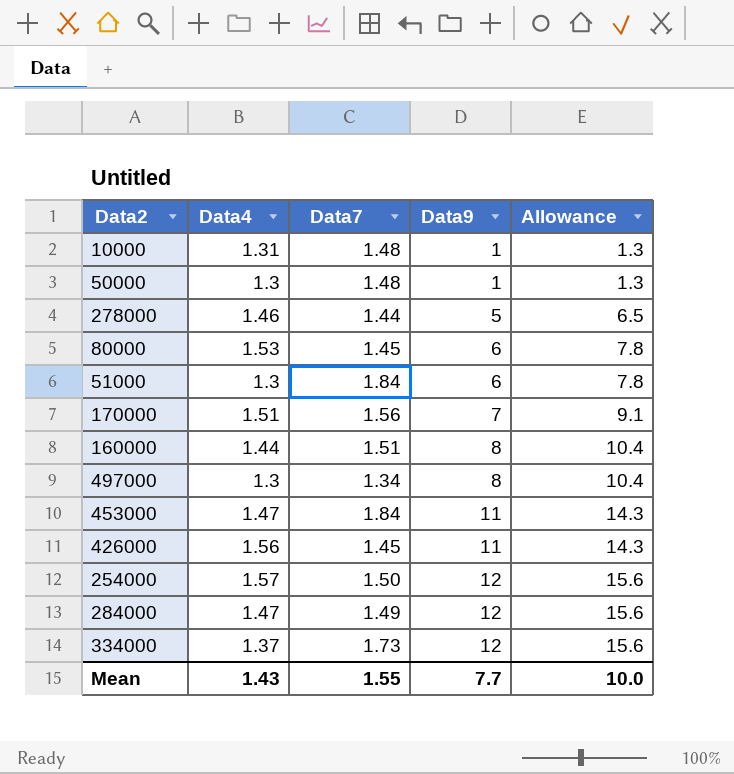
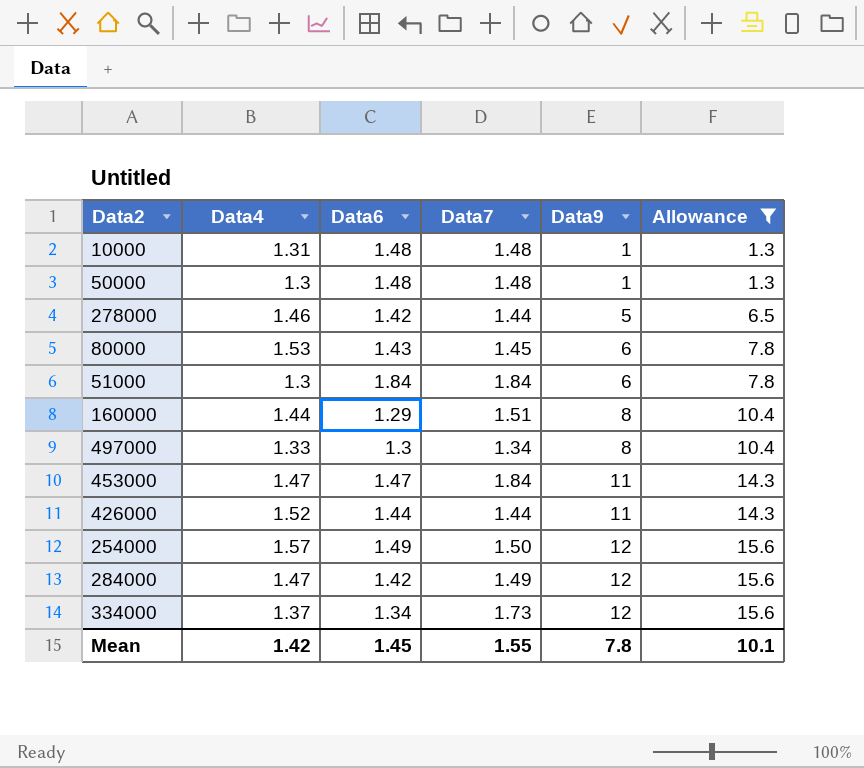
filter: none -> Allowance != 9.1
column Data6 | position: none -> 3
497000 | Data4: 1.3 -> 1.33
426000 | Data4: 1.56 -> 1.52
426000 | Data7: 1.45 -> 1.44
Mean | Data4: 1.43 -> 1.42
Mean | Data9: 7.7 -> 7.8
Mean | Allowance: 10.0 -> 10.1

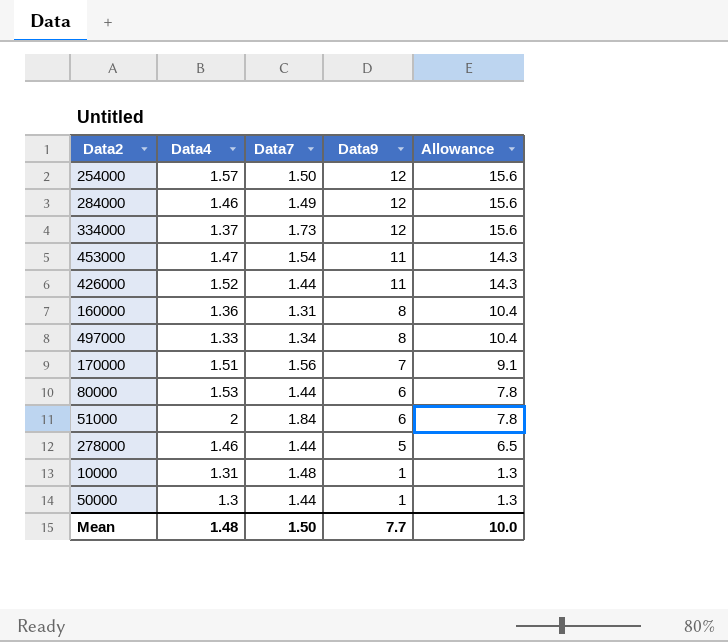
filter: Allowance != 9.1 -> none
row order: Data9 ascending -> Data9 descending
column Data6 | position: 3 -> none
284000 | Data4: 1.47 -> 1.46
453000 | Data7: 1.84 -> 1.54
160000 | Data4: 1.44 -> 1.36
160000 | Data7: 1.51 -> 1.31
80000 | Data7: 1.45 -> 1.44
51000 | Data4: 1.3 -> 2
50000 | Data7: 1.48 -> 1.44
Mean | Data4: 1.42 -> 1.48
Mean | Data7: 1.55 -> 1.50
Mean | Data9: 7.8 -> 7.7
Mean | Allowance: 10.1 -> 10.0

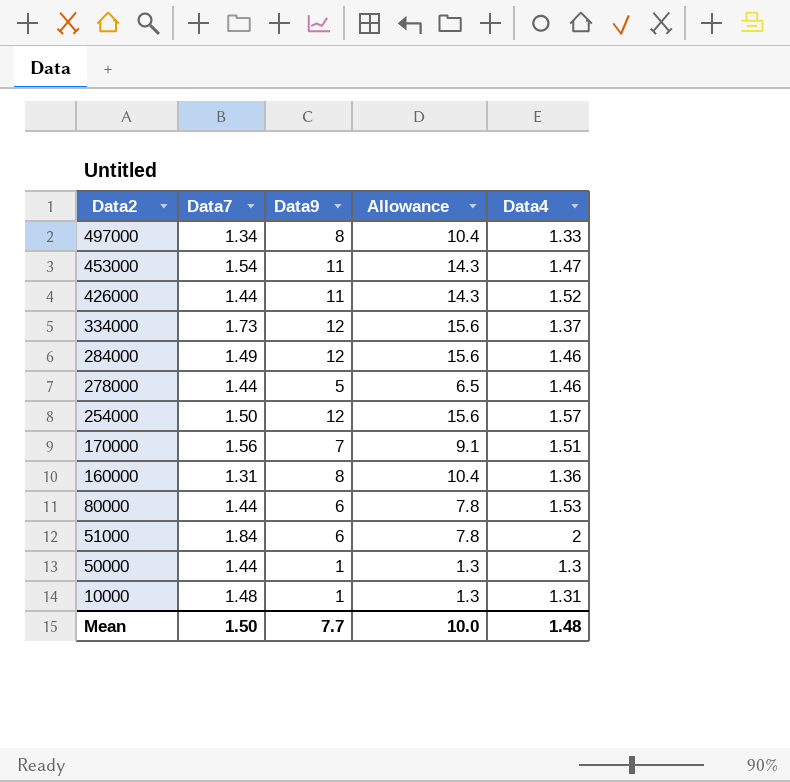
row order: Data9 descending -> Data2 descending
column Data4 | position: 2 -> 5

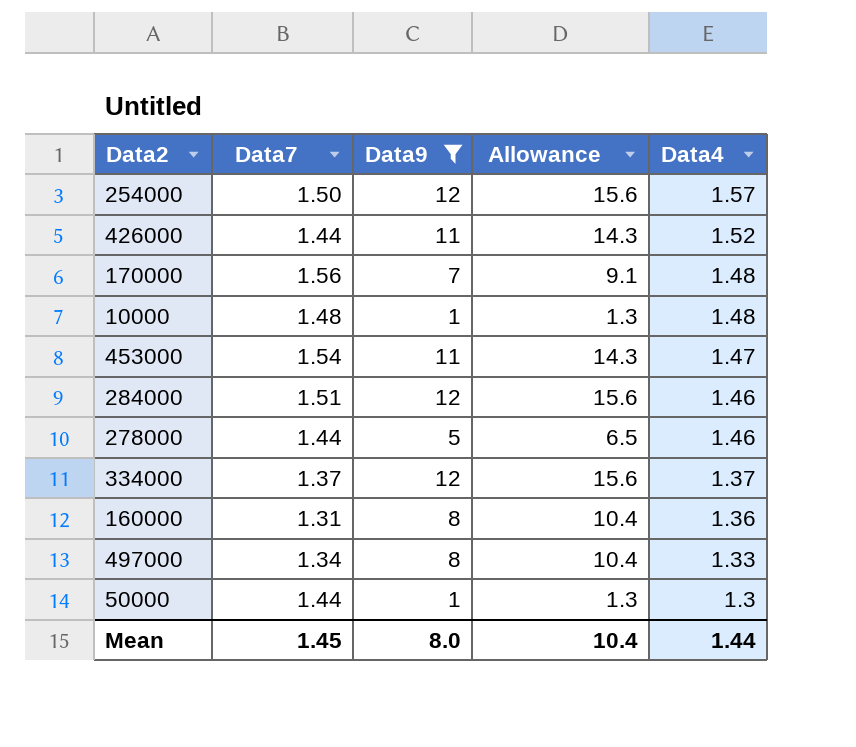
filter: none -> Data9 != 6
row order: Data2 descending -> Data4 descending
170000 | Data4: 1.51 -> 1.48
10000 | Data4: 1.31 -> 1.48
284000 | Data7: 1.49 -> 1.51
334000 | Data7: 1.73 -> 1.37
Mean | Data7: 1.50 -> 1.45
Mean | Data9: 7.7 -> 8.0
Mean | Allowance: 10.0 -> 10.4
Mean | Data4: 1.48 -> 1.44

